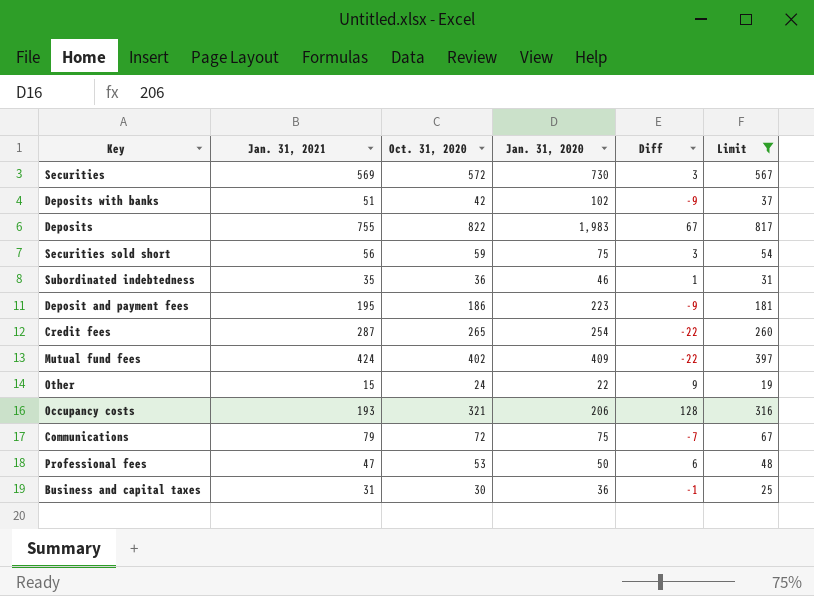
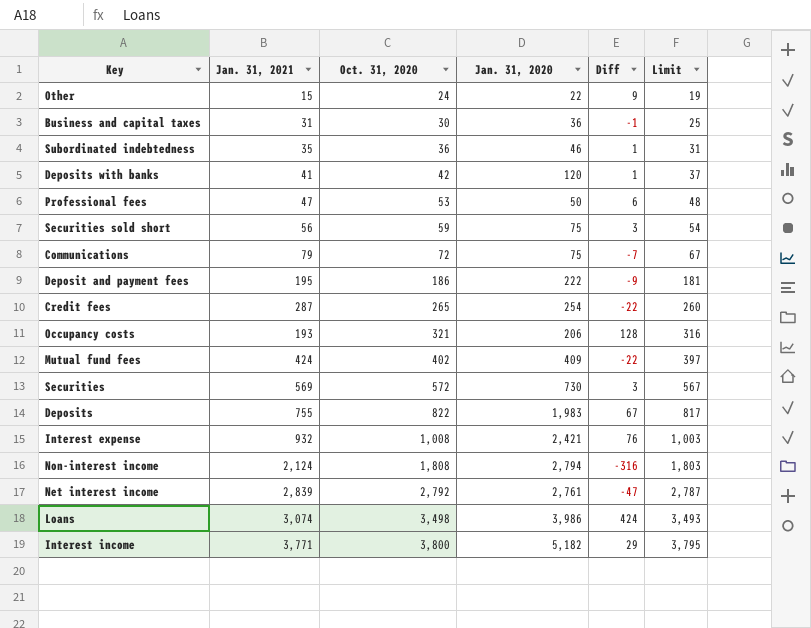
filter: Limit <= 817 -> none
row order: none -> Oct. 31, 2020 ascending
Deposits with banks | Jan. 31, 2021: 51 -> 41
Deposits with banks | Jan. 31, 2020: 102 -> 120
Deposits with banks | Diff: -9 -> 1
Deposit and payment fees | Jan. 31, 2020: 223 -> 222

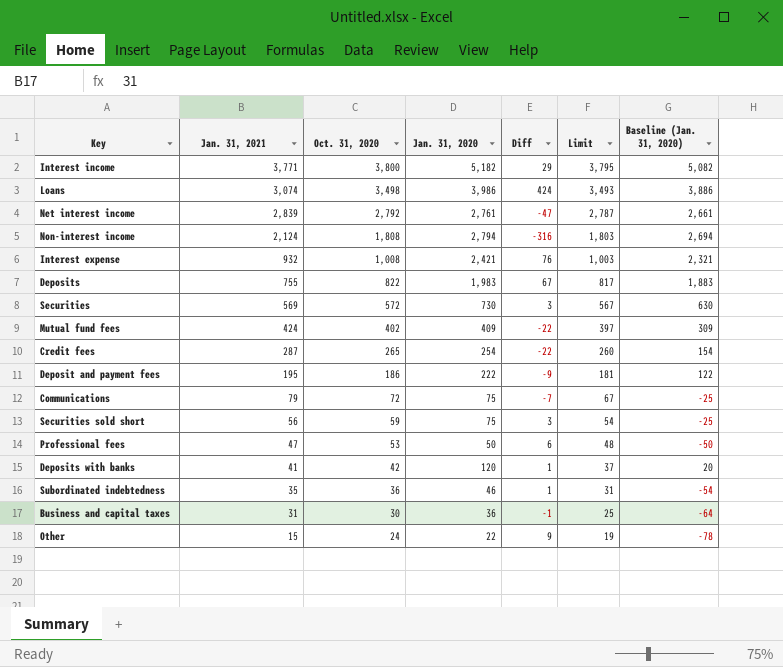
row order: Oct. 31, 2020 ascending -> Jan. 31, 2021 descending
column Baseline (Jan. 31, 2020) | formula: none -> [Jan. 31, 2020] - 100
row Occupancy costs: 193 | 321 | 206 | 128 | 316 -> none

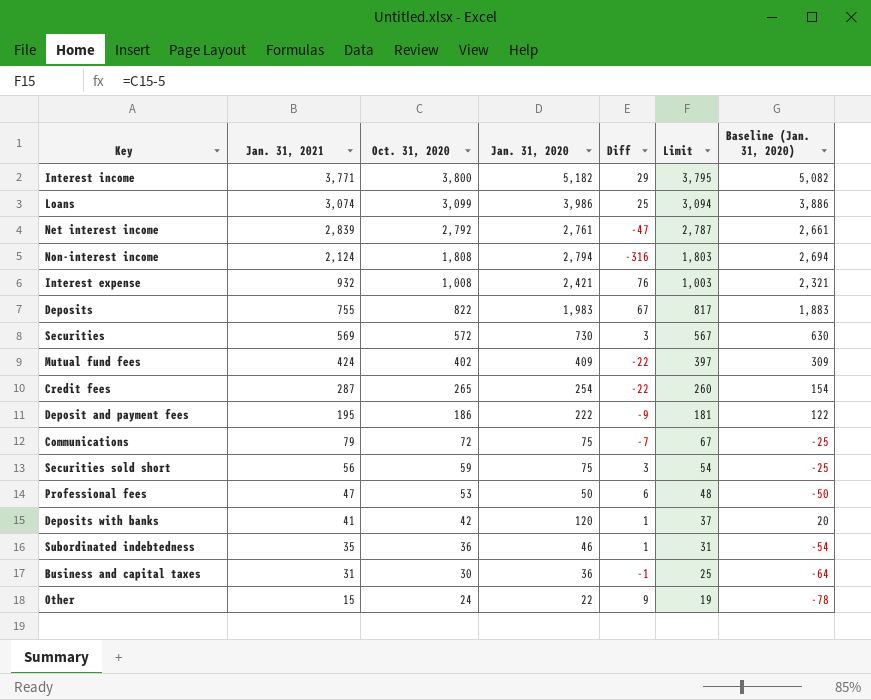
Loans | Oct. 31, 2020: 3,498 -> 3,099
Loans | Diff: 424 -> 25
Loans | Limit: 3,493 -> 3,094

